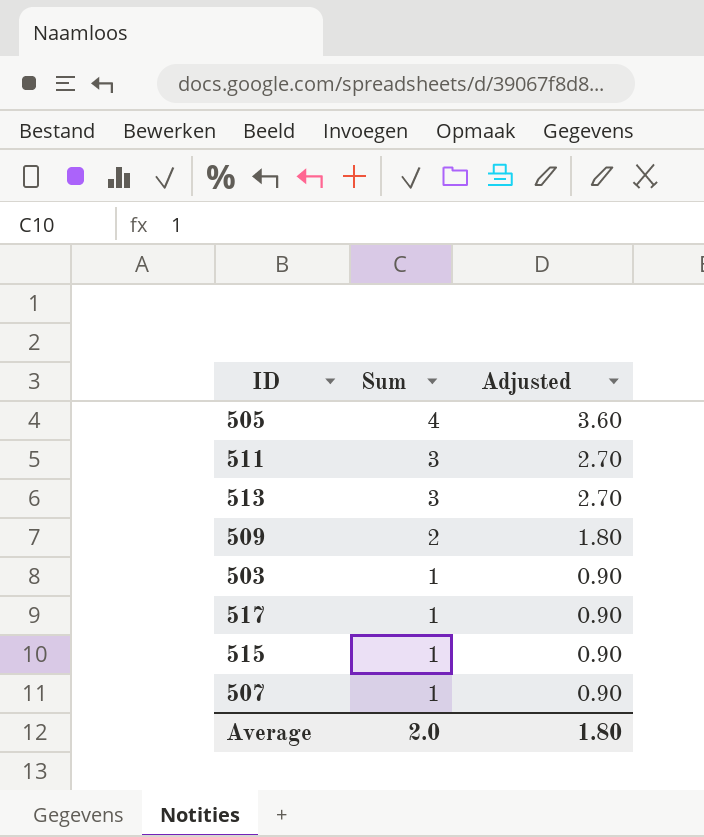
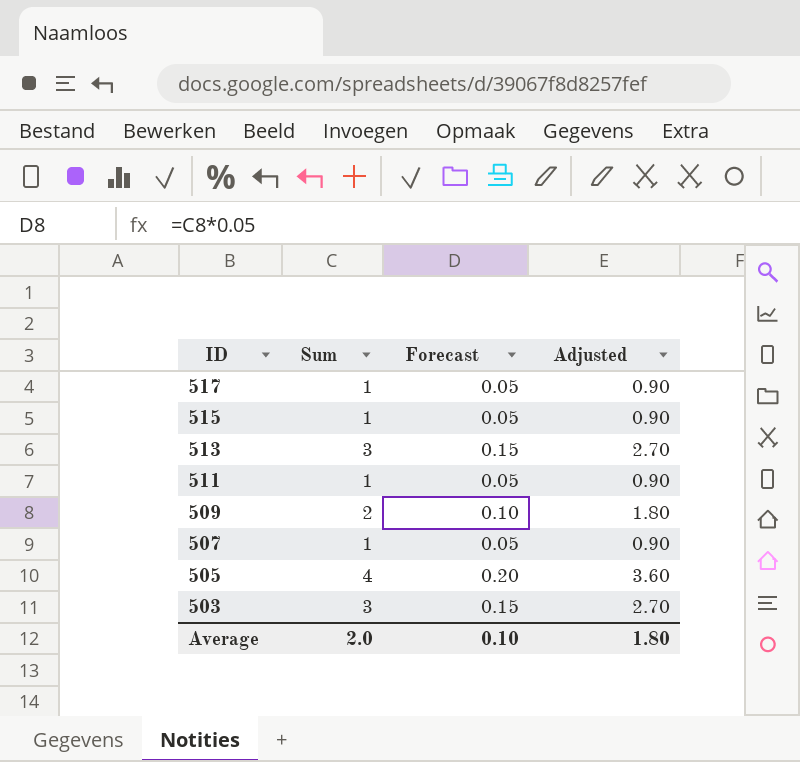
row order: Sum descending -> ID descending
column Forecast | formula: none -> [Sum] * 0.05
511 | Sum: 3 -> 1
511 | Adjusted: 2.70 -> 0.90
503 | Sum: 1 -> 3
503 | Adjusted: 0.90 -> 2.70

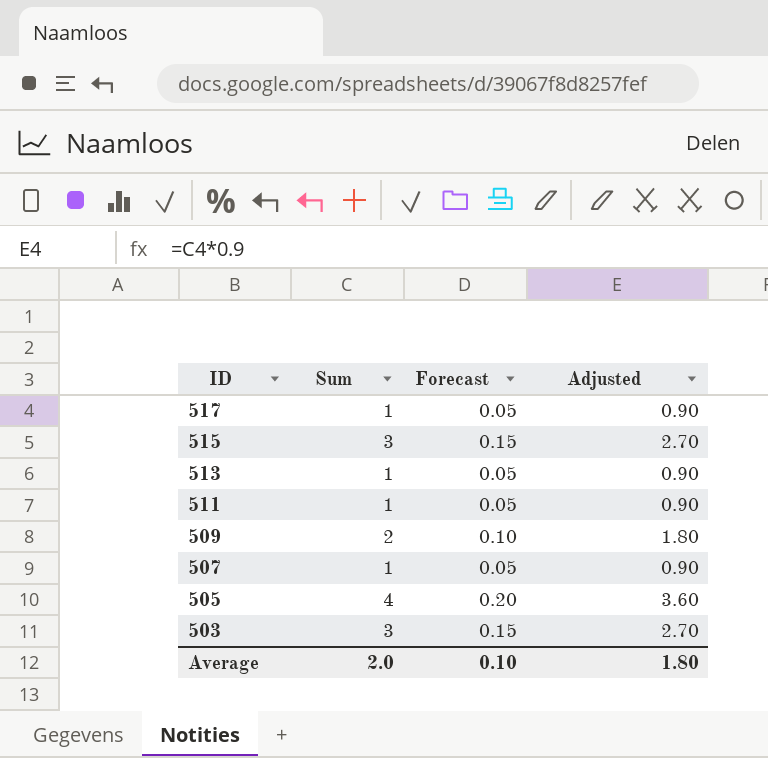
515 | Sum: 1 -> 3
515 | Forecast: 0.05 -> 0.15
515 | Adjusted: 0.90 -> 2.70
513 | Sum: 3 -> 1
513 | Forecast: 0.15 -> 0.05
513 | Adjusted: 2.70 -> 0.90

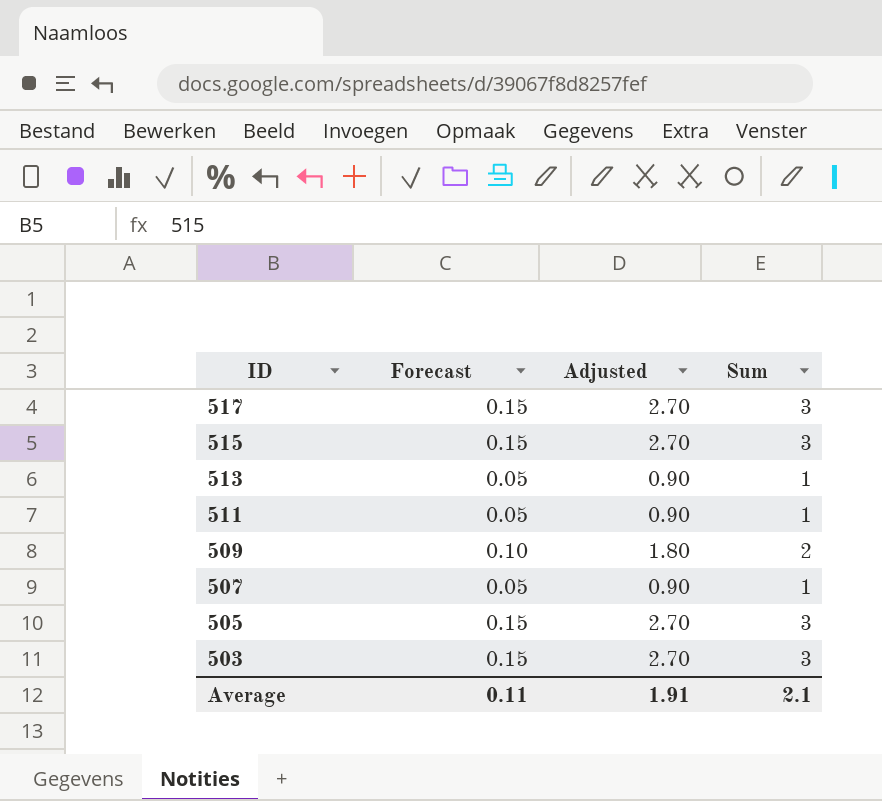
column Sum | position: 2 -> 4
517 | Forecast: 0.05 -> 0.15
517 | Adjusted: 0.90 -> 2.70
517 | Sum: 1 -> 3
505 | Forecast: 0.20 -> 0.15
505 | Adjusted: 3.60 -> 2.70
505 | Sum: 4 -> 3
Average | Forecast: 0.10 -> 0.11
Average | Adjusted: 1.80 -> 1.91
Average | Sum: 2.0 -> 2.1

